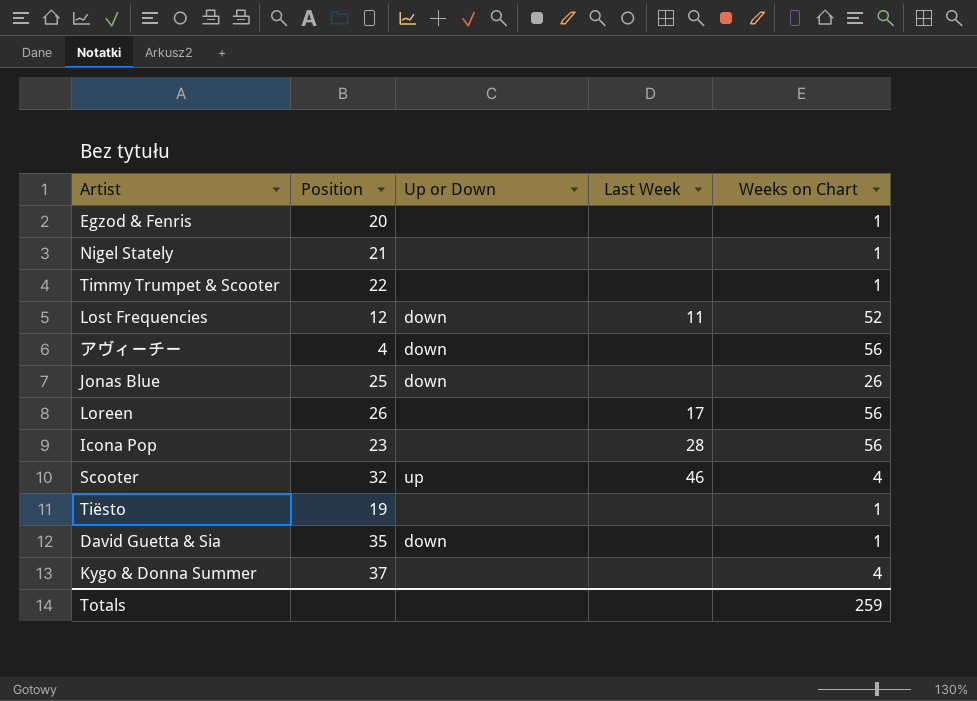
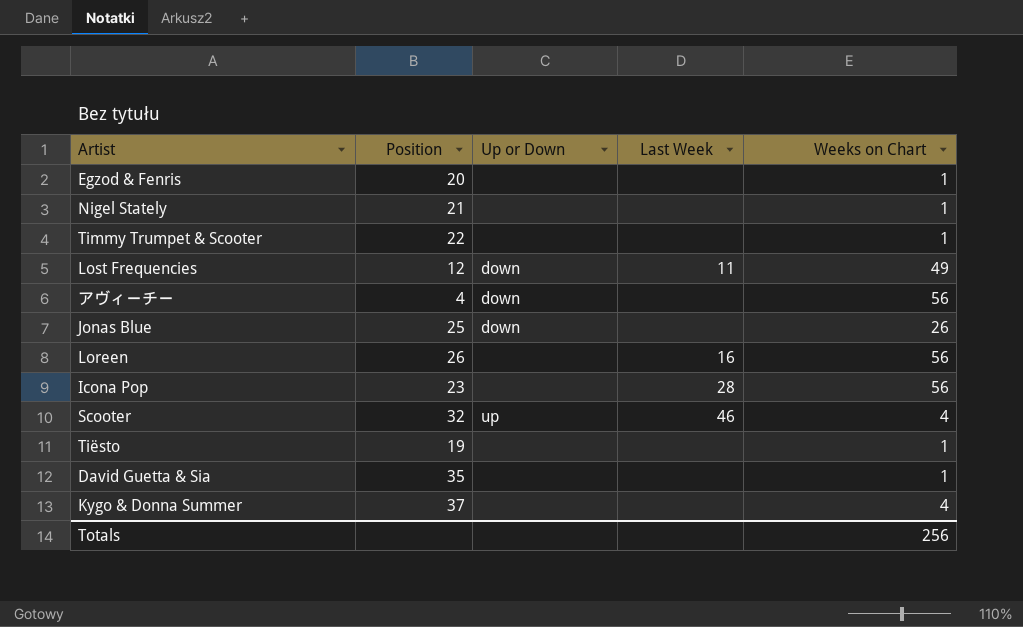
Lost Frequencies | Weeks on Chart: 52 -> 49
Loreen | Last Week: 17 -> 16
David Guetta & Sia | Up or Down: down -> none
Totals | Weeks on Chart: 259 -> 256

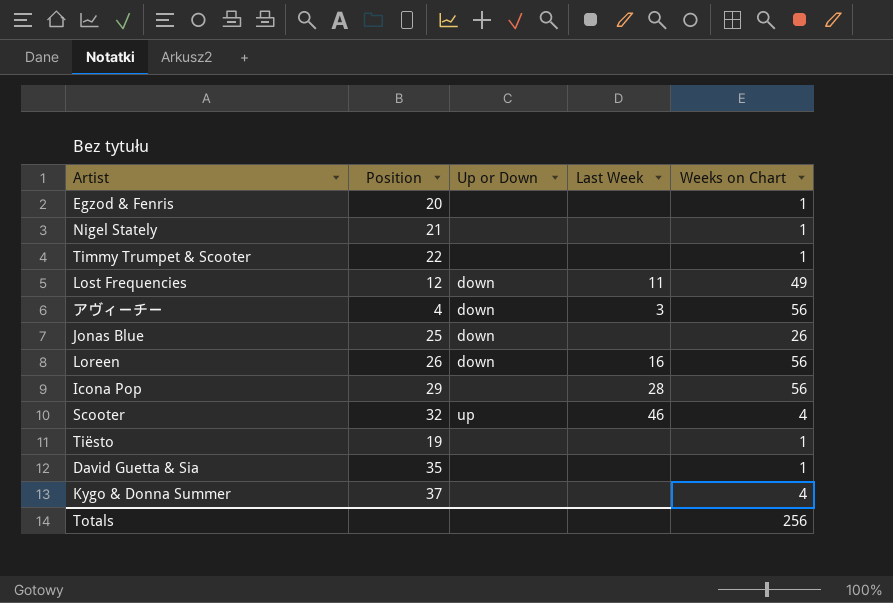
アヴィーチー | Last Week: none -> 3
Loreen | Up or Down: none -> down
Icona Pop | Position: 23 -> 29

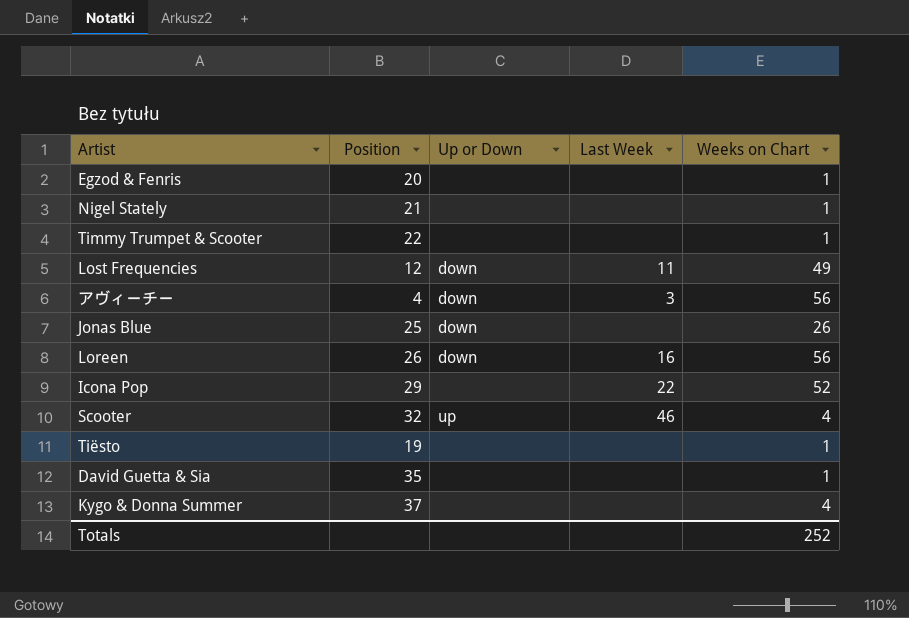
Icona Pop | Last Week: 28 -> 22
Icona Pop | Weeks on Chart: 56 -> 52
Totals | Weeks on Chart: 256 -> 252

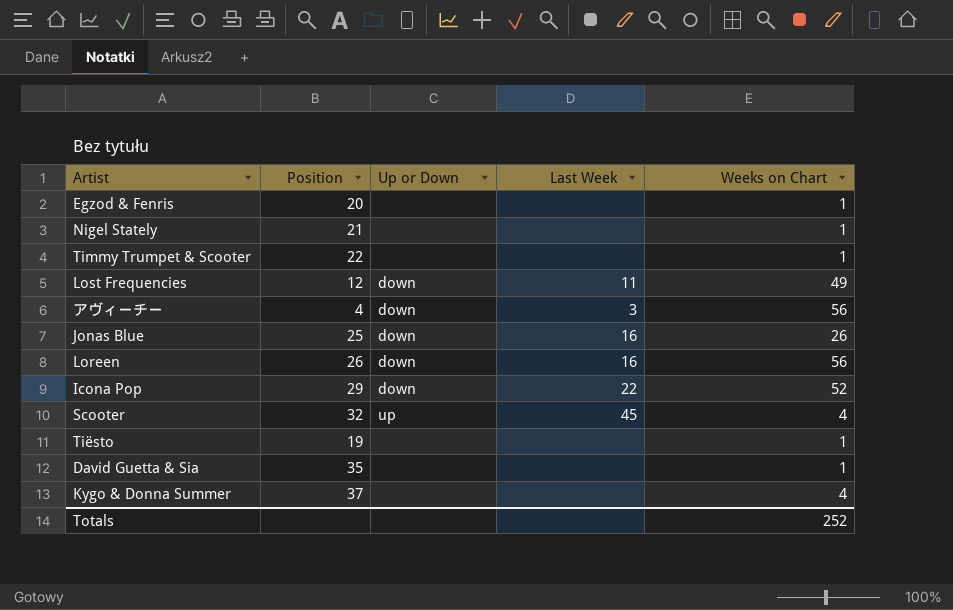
Jonas Blue | Last Week: none -> 16
Icona Pop | Up or Down: none -> down
Scooter | Last Week: 46 -> 45

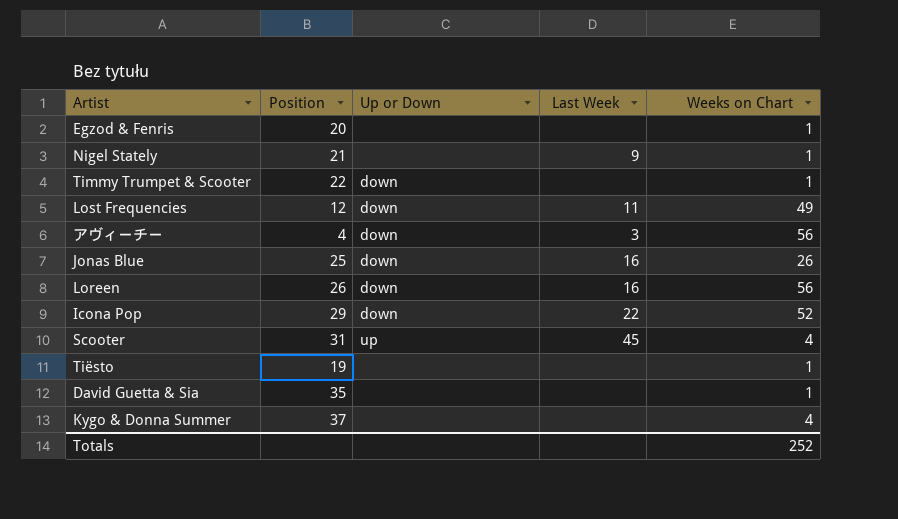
Nigel Stately | Last Week: none -> 9
Timmy Trumpet & Scooter | Up or Down: none -> down
Scooter | Position: 32 -> 31

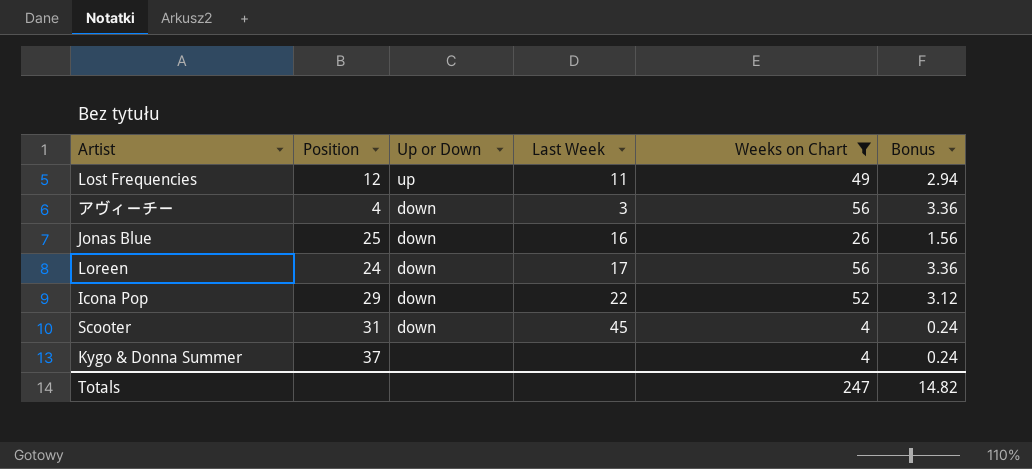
filter: none -> Weeks on Chart != 1
column Bonus | formula: none -> [Weeks on Chart] * 0.06
Lost Frequencies | Up or Down: down -> up
Loreen | Position: 26 -> 24
Loreen | Last Week: 16 -> 17
Scooter | Up or Down: up -> down
Totals | Weeks on Chart: 252 -> 247

